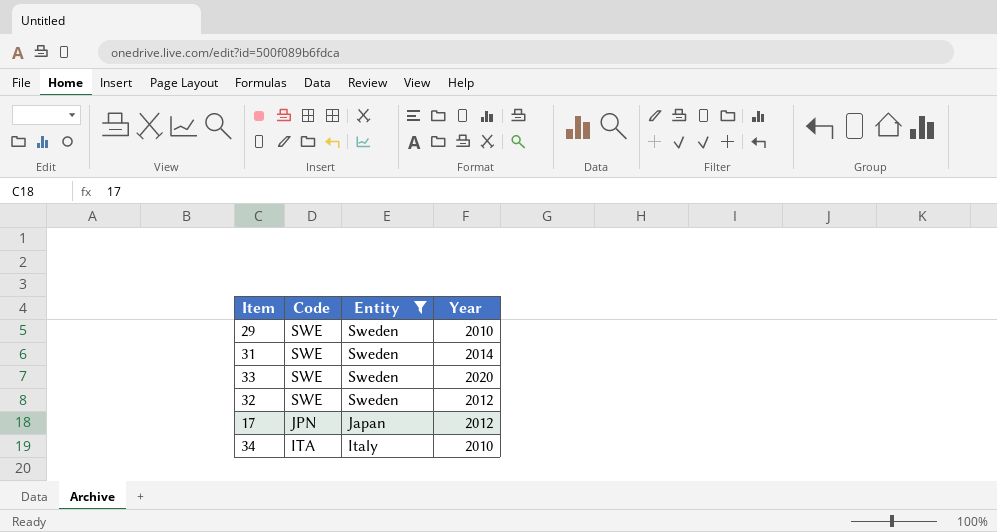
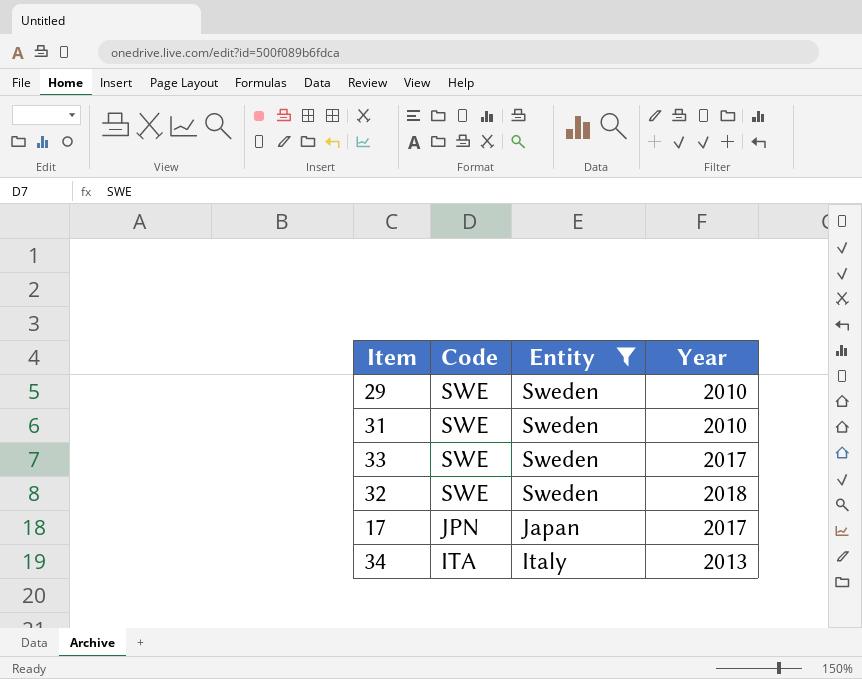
31 | Year: 2014 -> 2010
33 | Year: 2020 -> 2017
32 | Year: 2012 -> 2018
17 | Year: 2012 -> 2017
34 | Year: 2010 -> 2013

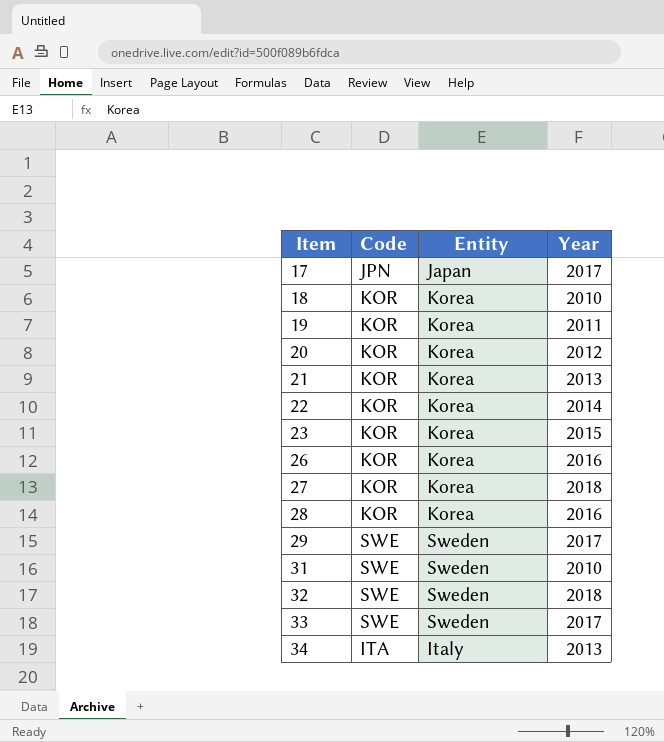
filter: Entity != Korea -> none
row order: Code descending -> Item ascending
29 | Year: 2010 -> 2017

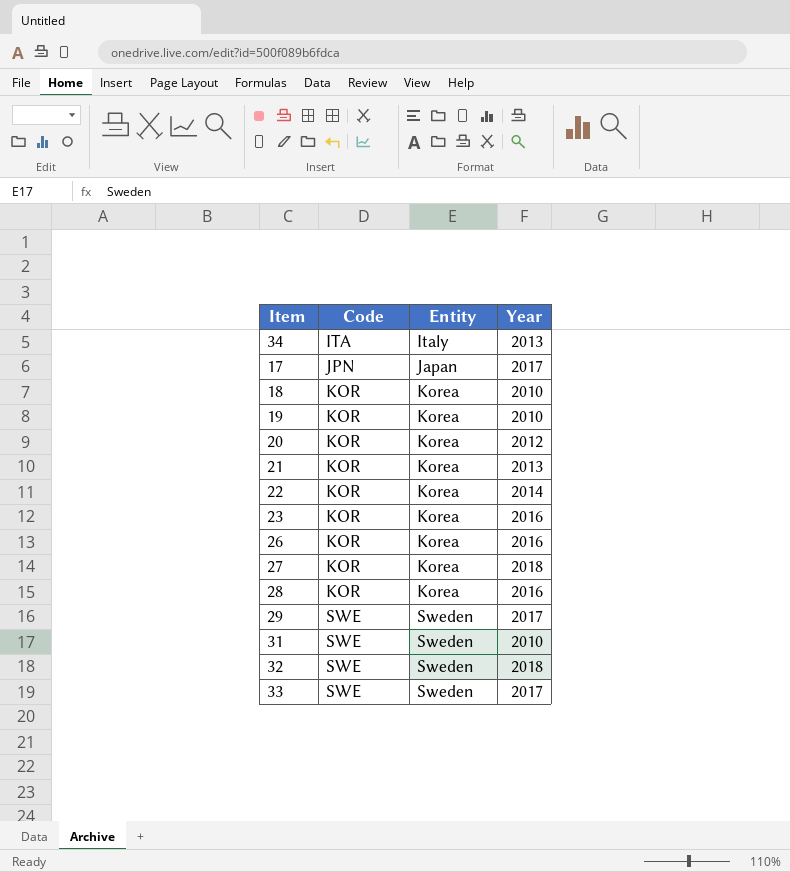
row order: Item ascending -> Code ascending
19 | Year: 2011 -> 2010
23 | Year: 2015 -> 2016

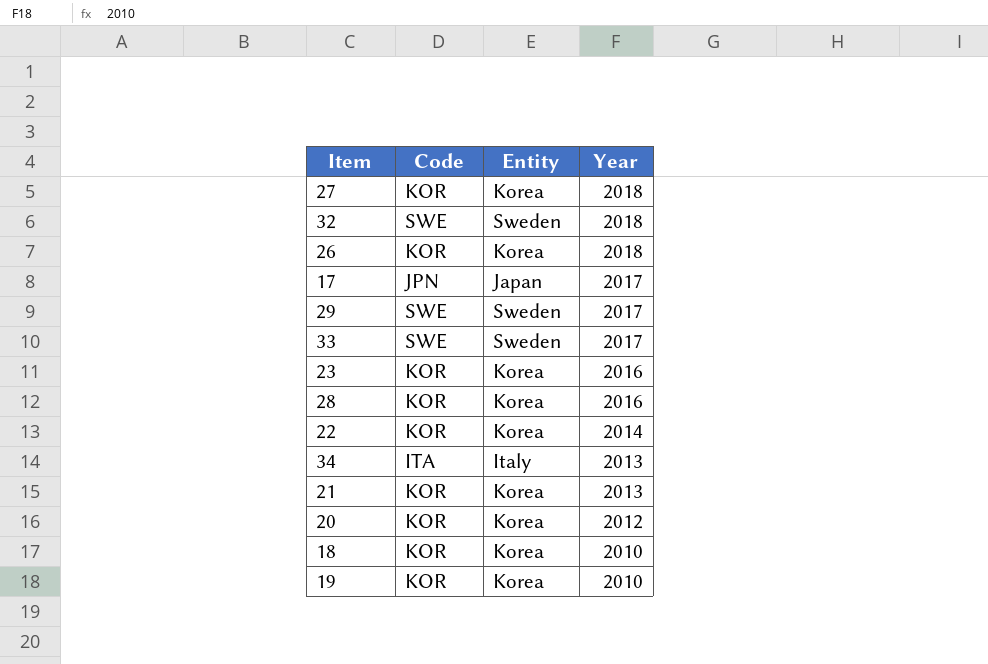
row order: Code ascending -> Year descending
row 31: SWE | Sweden | 2010 -> none
26 | Year: 2016 -> 2018

